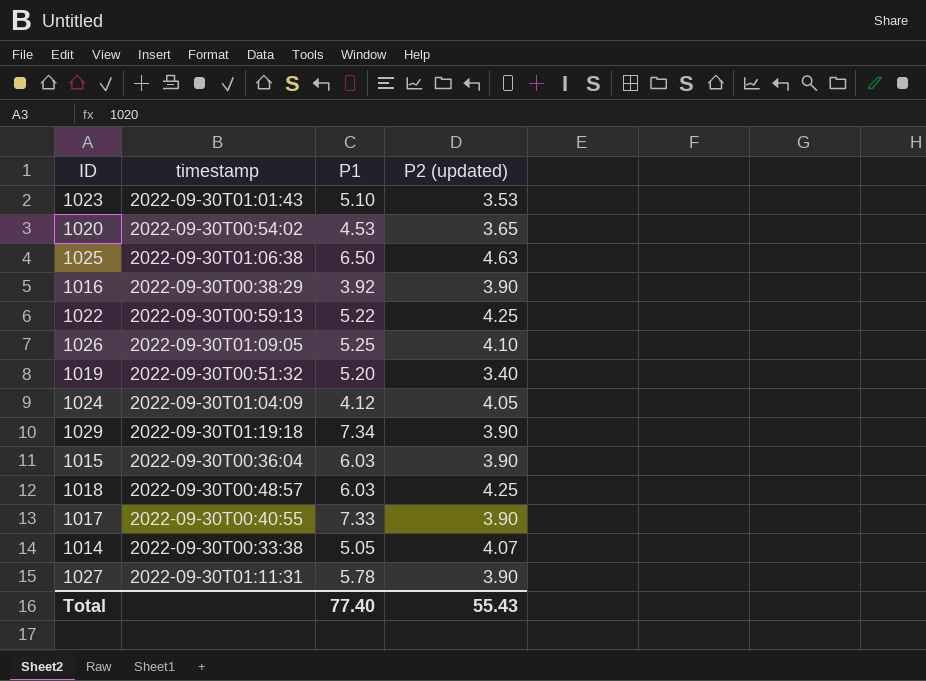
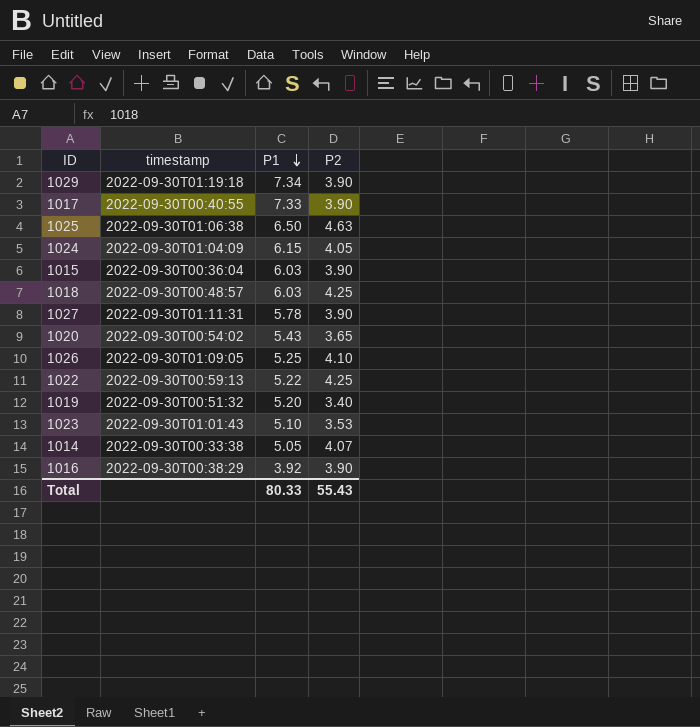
row order: none -> P1 descending
column name: P2 (updated) -> P2
1024 | P1: 4.12 -> 6.15
1020 | P1: 4.53 -> 5.43
Total | P1: 77.40 -> 80.33

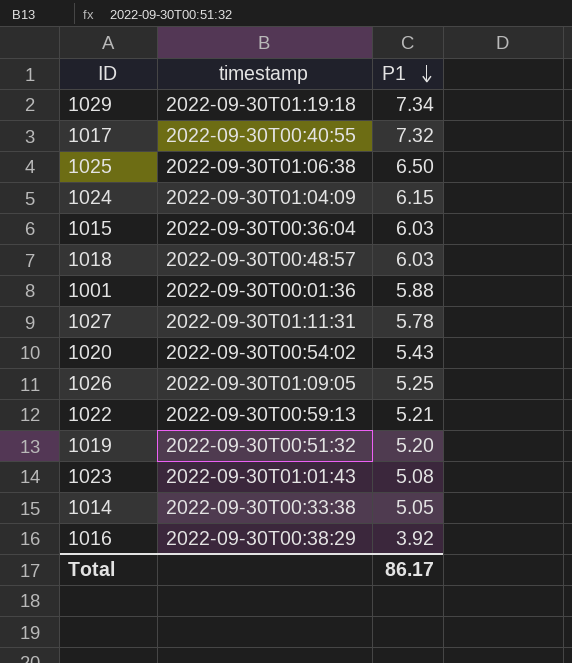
column P2 | position: 4 -> none
1017 | P1: 7.33 -> 7.32
row 1001: none -> 2022-09-30T00:01:36 | 5.88
1022 | P1: 5.22 -> 5.21
1023 | P1: 5.10 -> 5.08
Total | P1: 80.33 -> 86.17

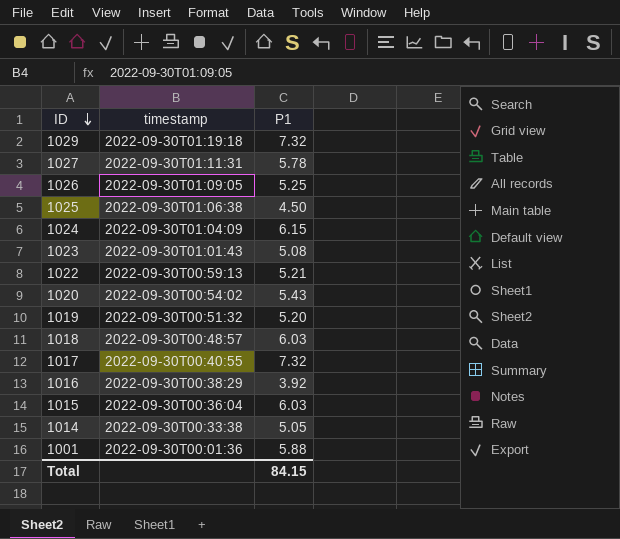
row order: P1 descending -> ID descending
1029 | P1: 7.34 -> 7.32
1025 | P1: 6.50 -> 4.50
Total | P1: 86.17 -> 84.15

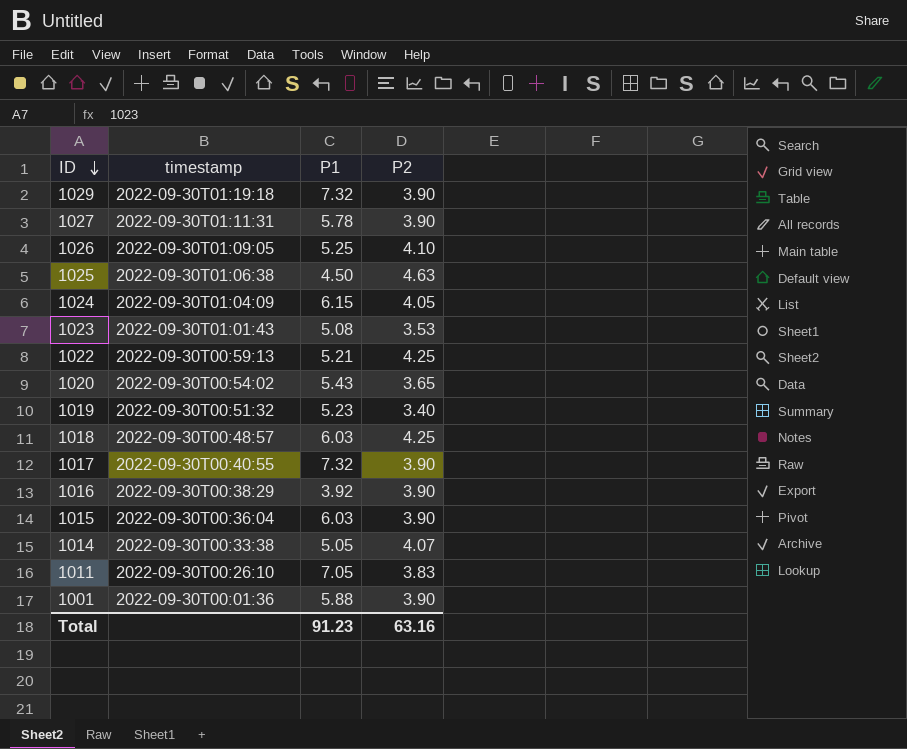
column P2 | position: none -> 4
1019 | P1: 5.20 -> 5.23
row 1011: none -> 2022-09-30T00:26:10 | 7.05 | 3.83
Total | P1: 84.15 -> 91.23

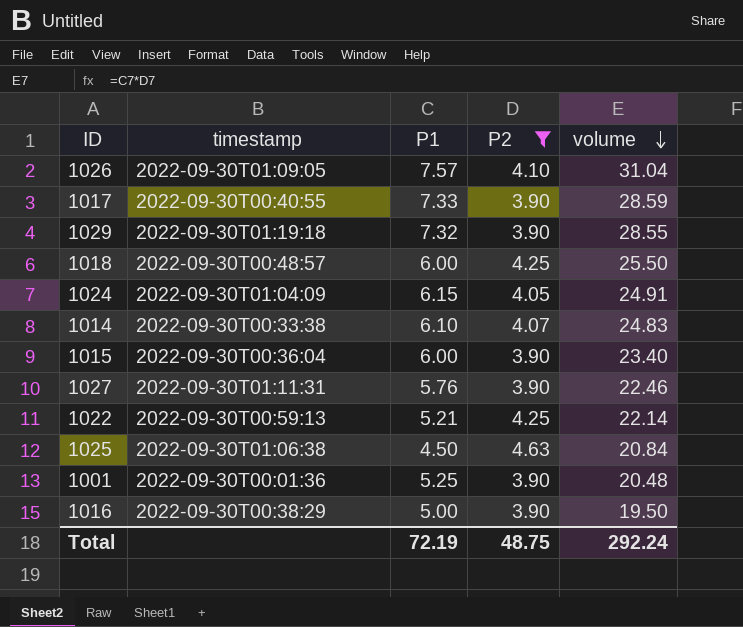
filter: none -> P2 >= 3.90
row order: ID descending -> volume descending
column volume | formula: none -> [P1] * [P2]
1026 | P1: 5.25 -> 7.57
1017 | P1: 7.32 -> 7.33
1018 | P1: 6.03 -> 6.00
1014 | P1: 5.05 -> 6.10
1015 | P1: 6.03 -> 6.00
1027 | P1: 5.78 -> 5.76
1001 | P1: 5.88 -> 5.25
1016 | P1: 3.92 -> 5.00
Total | P1: 91.23 -> 72.19
Total | P2: 63.16 -> 48.75

